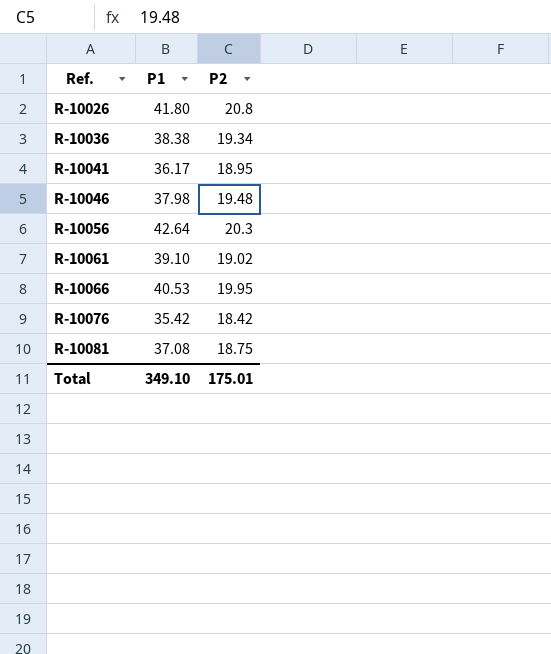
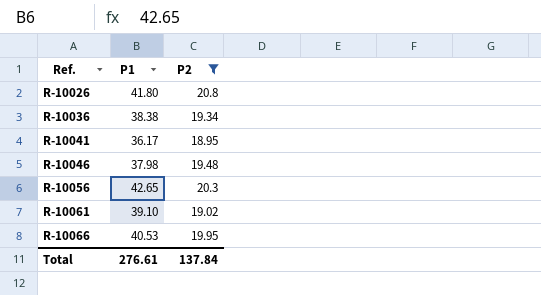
filter: none -> P2 >= 18.95
R-10056 | P1: 42.64 -> 42.65
Total | P1: 349.10 -> 276.61
Total | P2: 175.01 -> 137.84

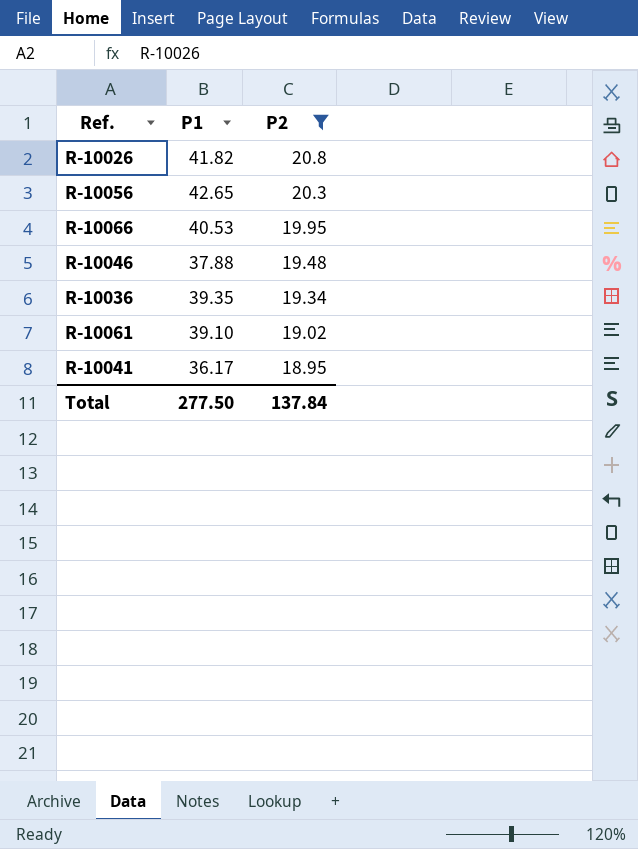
row order: Ref. ascending -> P2 descending
R-10026 | P1: 41.80 -> 41.82
R-10046 | P1: 37.98 -> 37.88
R-10036 | P1: 38.38 -> 39.35
Total | P1: 276.61 -> 277.50

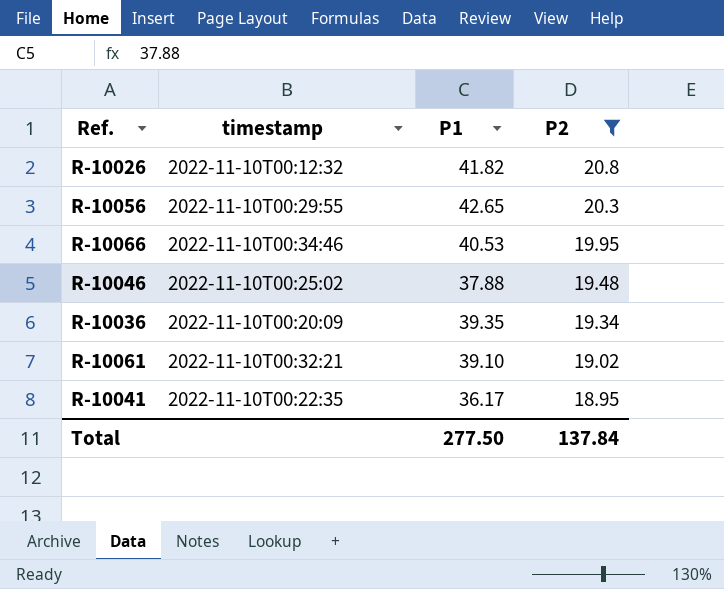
column timestamp | position: none -> 2

